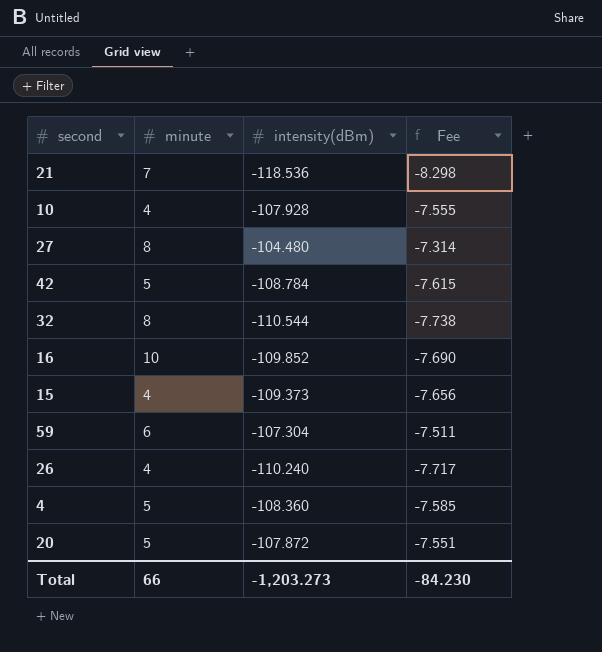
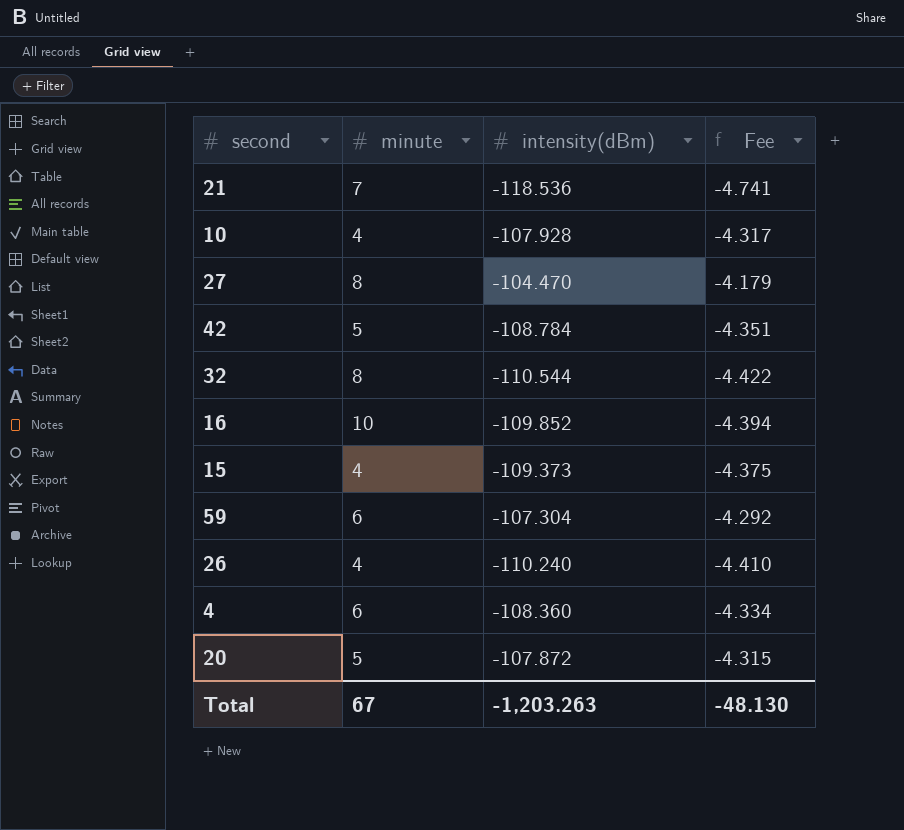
column Fee | formula: [intensity(dBm)] * 0.07 -> [intensity(dBm)] * 0.04
27 | intensity(dBm): -104.480 -> -104.470
4 | minute: 5 -> 6
Total | minute: 66 -> 67
Total | intensity(dBm): -1,203.273 -> -1,203.263
Total | Fee: -84.230 -> -48.130

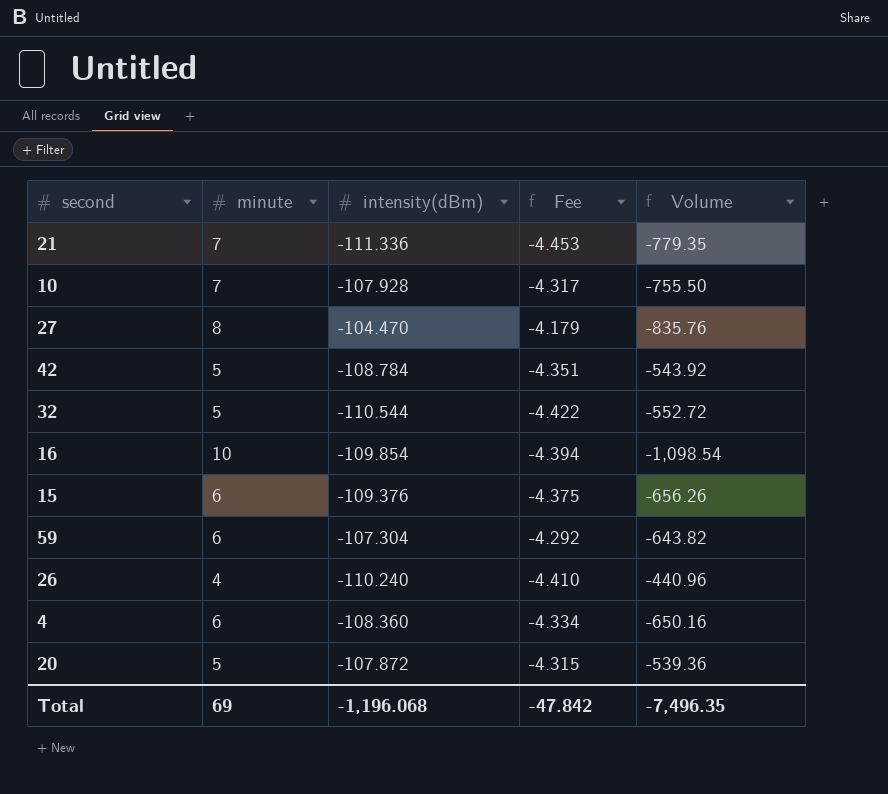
column Volume | formula: none -> [minute] * [intensity(dBm)]
21 | intensity(dBm): -118.536 -> -111.336
21 | Fee: -4.741 -> -4.453
10 | minute: 4 -> 7
32 | minute: 8 -> 5
16 | intensity(dBm): -109.852 -> -109.854
15 | minute: 4 -> 6
15 | intensity(dBm): -109.373 -> -109.376
Total | minute: 67 -> 69
Total | intensity(dBm): -1,203.263 -> -1,196.068
Total | Fee: -48.130 -> -47.842

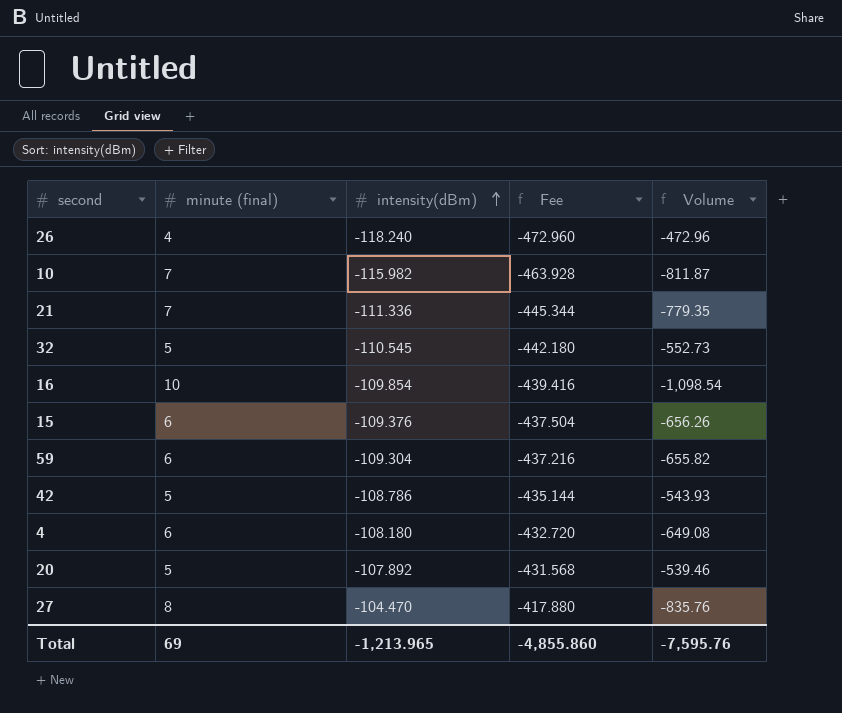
row order: none -> intensity(dBm) ascending
column name: minute -> minute (final)
column Fee | formula: [intensity(dBm)] * 0.04 -> [intensity(dBm)] * 4
26 | intensity(dBm): -110.240 -> -118.240
26 | Volume: -440.96 -> -472.96
10 | intensity(dBm): -107.928 -> -115.982
10 | Volume: -755.50 -> -811.87
32 | intensity(dBm): -110.544 -> -110.545
32 | Volume: -552.72 -> -552.73
59 | intensity(dBm): -107.304 -> -109.304
59 | Volume: -643.82 -> -655.82
42 | intensity(dBm): -108.784 -> -108.786
42 | Volume: -543.92 -> -543.93
4 | intensity(dBm): -108.360 -> -108.180
4 | Volume: -650.16 -> -649.08
20 | intensity(dBm): -107.872 -> -107.892
20 | Volume: -539.36 -> -539.46
Total | intensity(dBm): -1,196.068 -> -1,213.965
Total | Fee: -47.842 -> -4,855.860
Total | Volume: -7,496.35 -> -7,595.76

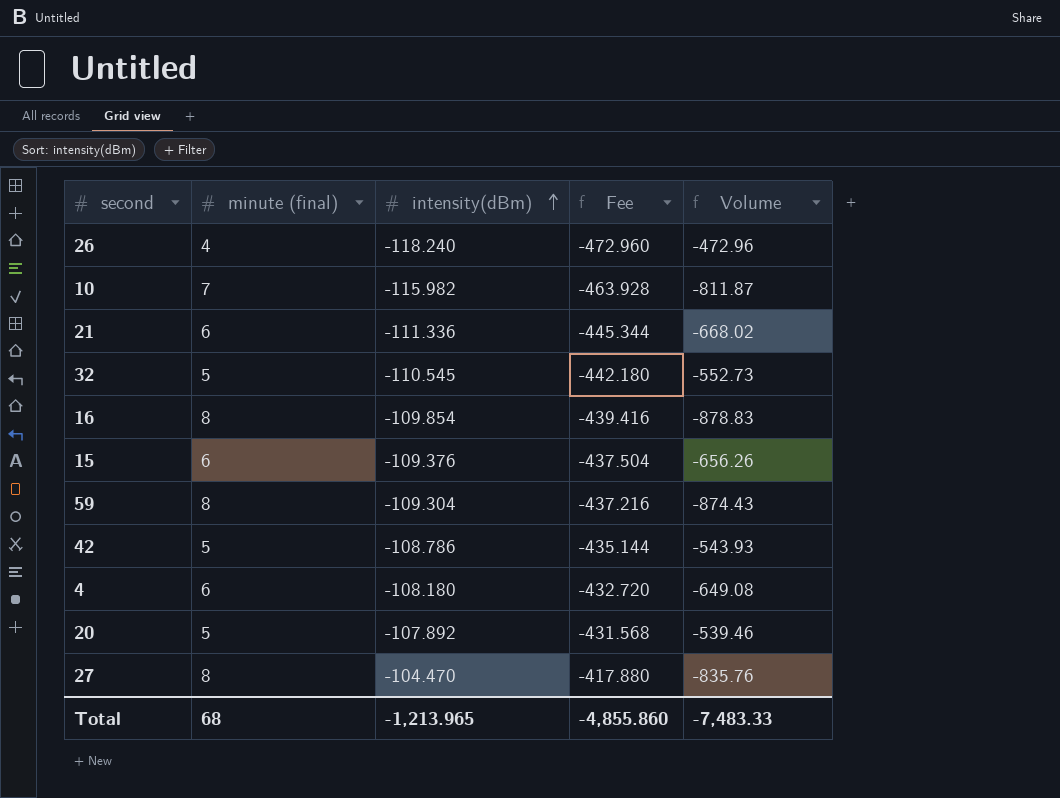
21 | minute (final): 7 -> 6
21 | Volume: -779.35 -> -668.02
16 | minute (final): 10 -> 8
16 | Volume: -1,098.54 -> -878.83
59 | minute (final): 6 -> 8
59 | Volume: -655.82 -> -874.43
Total | minute (final): 69 -> 68
Total | Volume: -7,595.76 -> -7,483.33

